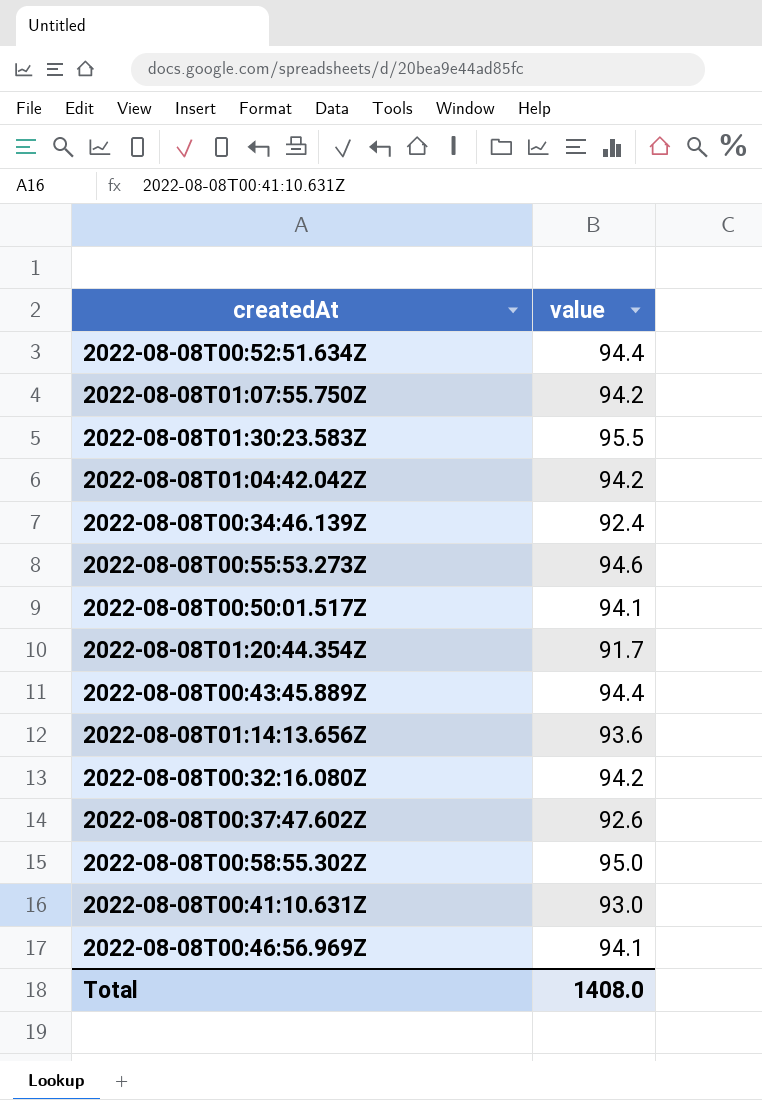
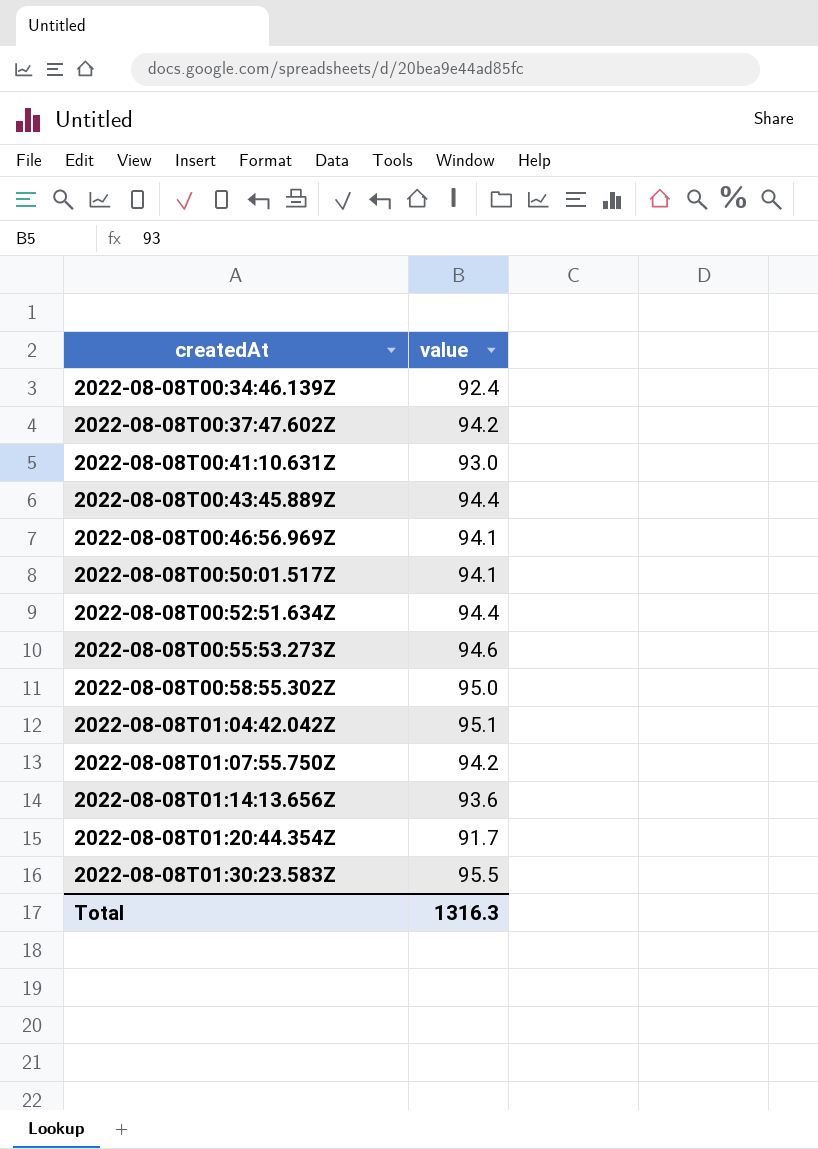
row order: none -> createdAt ascending
row 2022-08-08T00:32:16.080Z: 94.2 -> none
2022-08-08T00:37:47.602Z | value: 92.6 -> 94.2
2022-08-08T01:04:42.042Z | value: 94.2 -> 95.1
Total | value: 1408.0 -> 1316.3

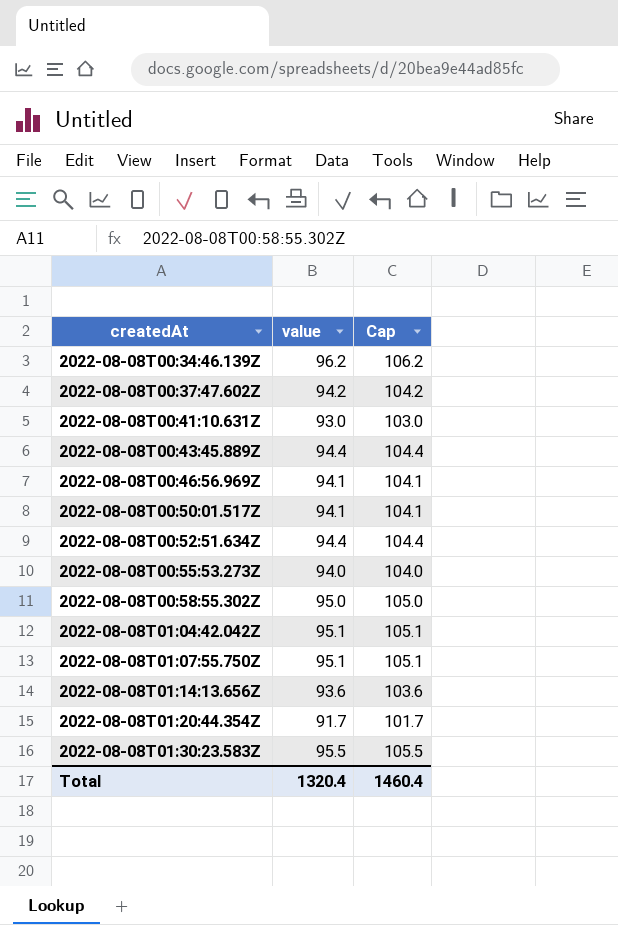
column Cap | formula: none -> [value] + 10
2022-08-08T00:34:46.139Z | value: 92.4 -> 96.2
2022-08-08T00:55:53.273Z | value: 94.6 -> 94.0
2022-08-08T01:07:55.750Z | value: 94.2 -> 95.1
Total | value: 1316.3 -> 1320.4

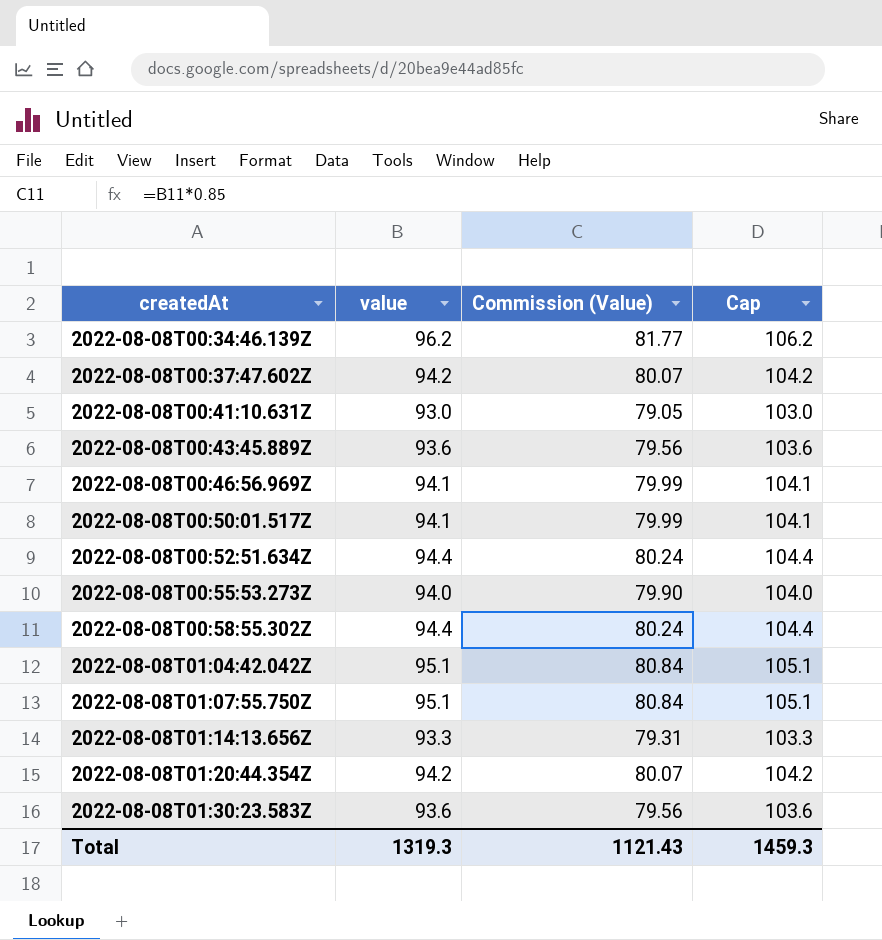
column Commission (Value) | formula: none -> [value] * 0.85
2022-08-08T00:43:45.889Z | value: 94.4 -> 93.6
2022-08-08T00:43:45.889Z | Cap: 104.4 -> 103.6
2022-08-08T00:58:55.302Z | value: 95.0 -> 94.4
2022-08-08T00:58:55.302Z | Cap: 105.0 -> 104.4
2022-08-08T01:14:13.656Z | value: 93.6 -> 93.3
2022-08-08T01:14:13.656Z | Cap: 103.6 -> 103.3
2022-08-08T01:20:44.354Z | value: 91.7 -> 94.2
2022-08-08T01:20:44.354Z | Cap: 101.7 -> 104.2
2022-08-08T01:30:23.583Z | value: 95.5 -> 93.6
2022-08-08T01:30:23.583Z | Cap: 105.5 -> 103.6
Total | value: 1320.4 -> 1319.3
Total | Cap: 1460.4 -> 1459.3

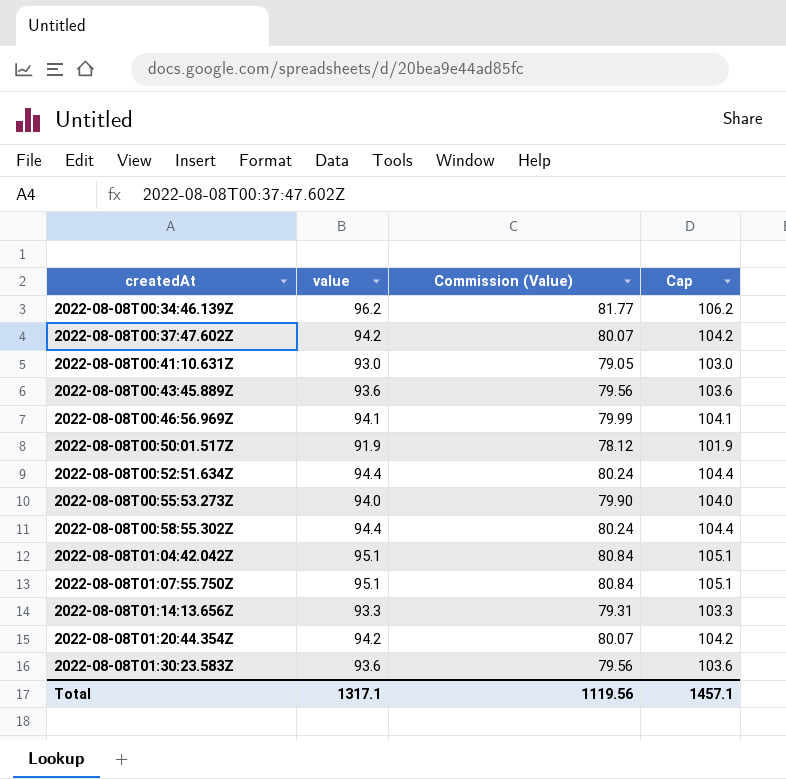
2022-08-08T00:50:01.517Z | value: 94.1 -> 91.9
2022-08-08T00:50:01.517Z | Commission (Value): 79.99 -> 78.12
2022-08-08T00:50:01.517Z | Cap: 104.1 -> 101.9
Total | value: 1319.3 -> 1317.1
Total | Commission (Value): 1121.43 -> 1119.56
Total | Cap: 1459.3 -> 1457.1

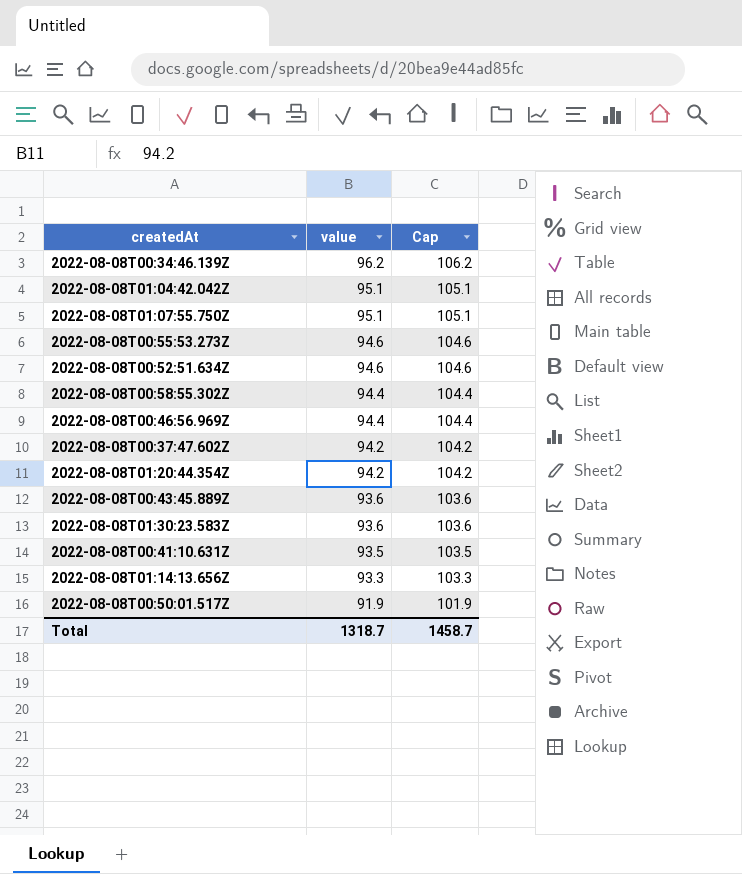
row order: createdAt ascending -> value descending
column Commission (Value) | formula: [value] * 0.85 -> none
2022-08-08T00:55:53.273Z | value: 94.0 -> 94.6
2022-08-08T00:55:53.273Z | Cap: 104.0 -> 104.6
2022-08-08T00:52:51.634Z | value: 94.4 -> 94.6
2022-08-08T00:52:51.634Z | Cap: 104.4 -> 104.6
2022-08-08T00:46:56.969Z | value: 94.1 -> 94.4
2022-08-08T00:46:56.969Z | Cap: 104.1 -> 104.4
2022-08-08T00:41:10.631Z | value: 93.0 -> 93.5
2022-08-08T00:41:10.631Z | Cap: 103.0 -> 103.5
Total | value: 1317.1 -> 1318.7
Total | Cap: 1457.1 -> 1458.7

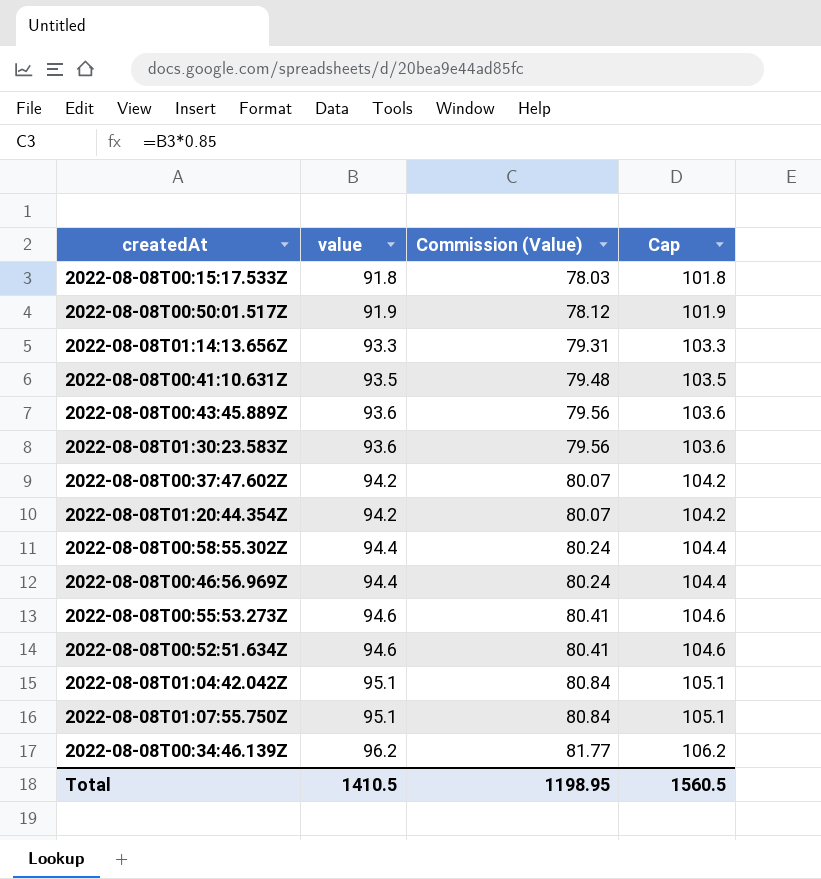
row order: value descending -> value ascending
column Commission (Value) | formula: none -> [value] * 0.85
row 2022-08-08T00:15:17.533Z: none -> 91.8 | 78.03 | 101.8
Total | value: 1318.7 -> 1410.5
Total | Cap: 1458.7 -> 1560.5

